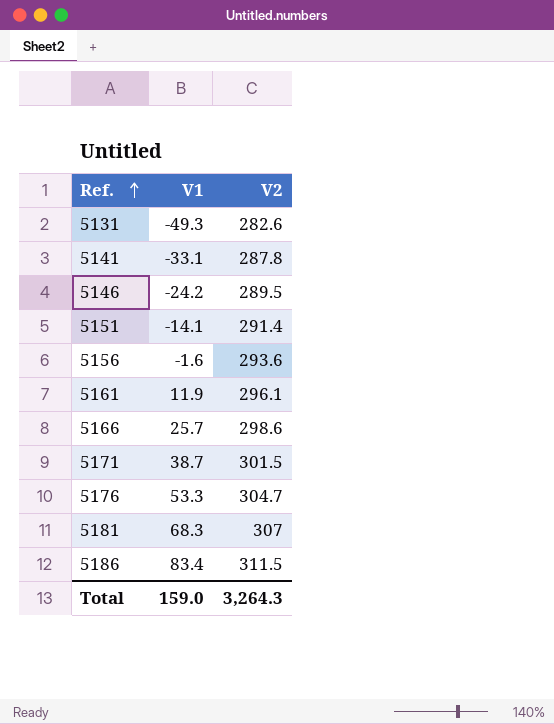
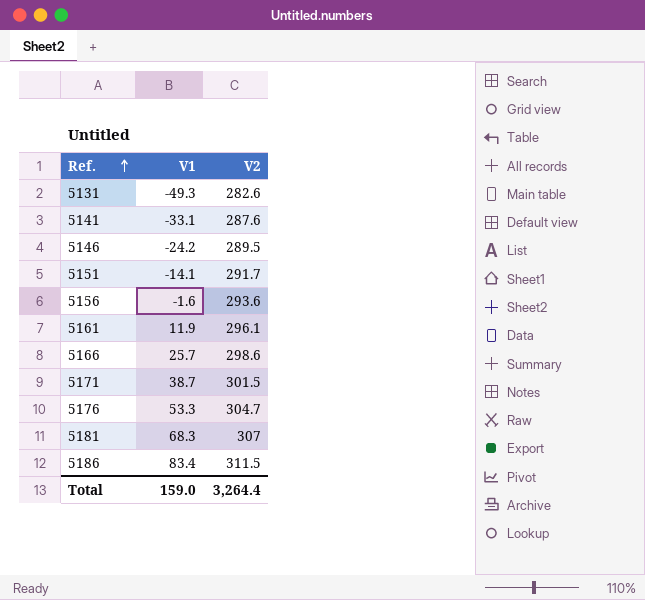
5141 | V2: 287.8 -> 287.6
5151 | V2: 291.4 -> 291.7
Total | V2: 3,264.3 -> 3,264.4

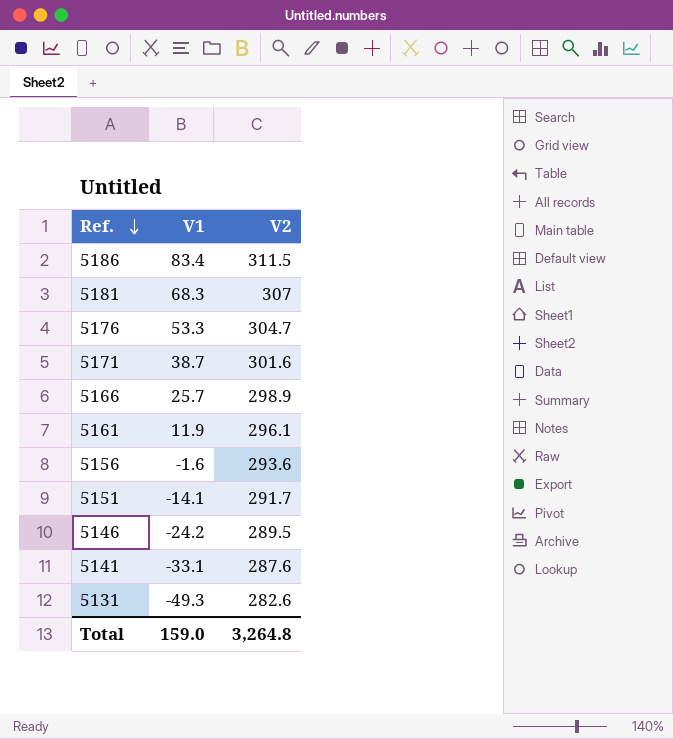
row order: Ref. ascending -> Ref. descending
5171 | V2: 301.5 -> 301.6
5166 | V2: 298.6 -> 298.9
Total | V2: 3,264.4 -> 3,264.8

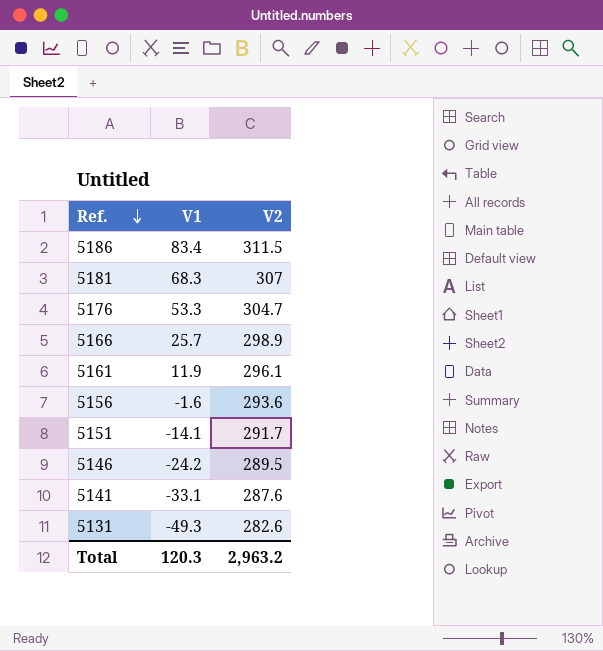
row 5171: 38.7 | 301.6 -> none
Total | V1: 159.0 -> 120.3
Total | V2: 3,264.8 -> 2,963.2

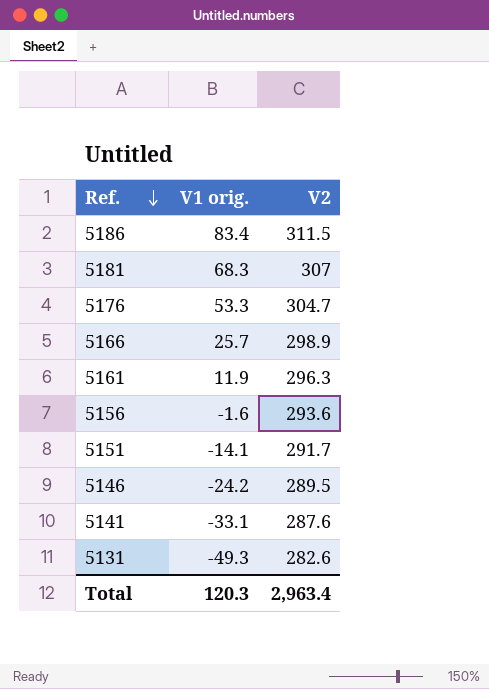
column name: V1 -> V1 orig.
5161 | V2: 296.1 -> 296.3
Total | V2: 2,963.2 -> 2,963.4

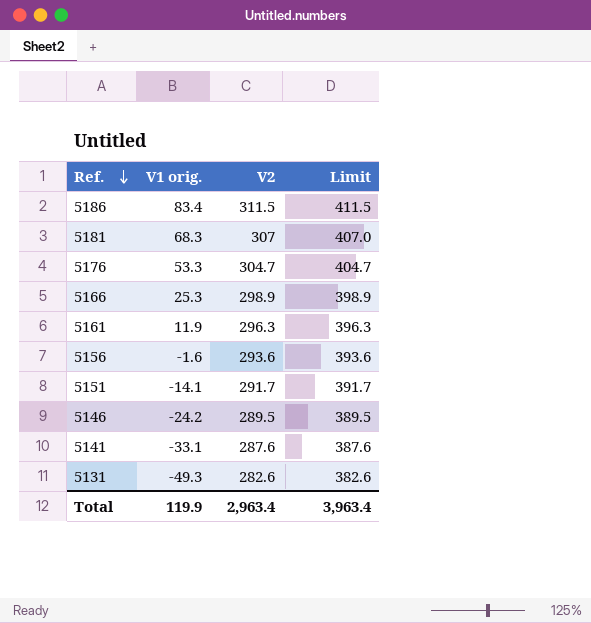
column Limit | formula: none -> [V2] + 100
5166 | V1 orig.: 25.7 -> 25.3
Total | V1 orig.: 120.3 -> 119.9

